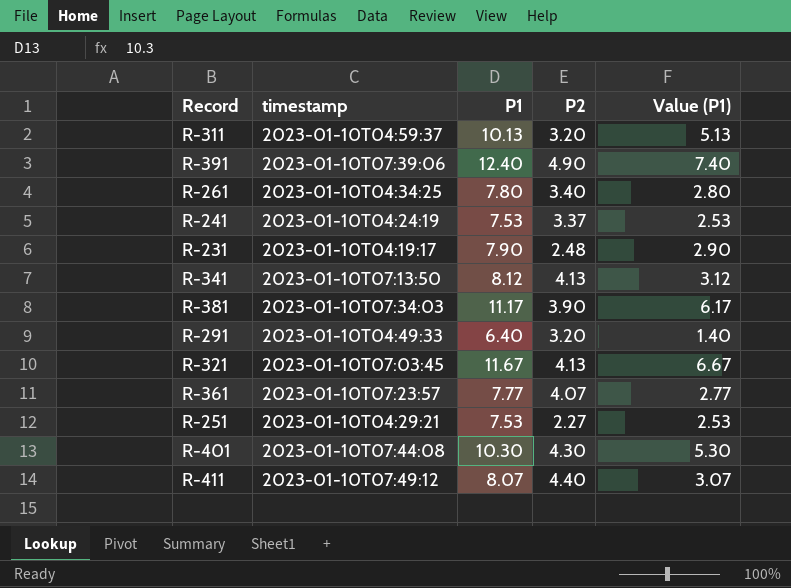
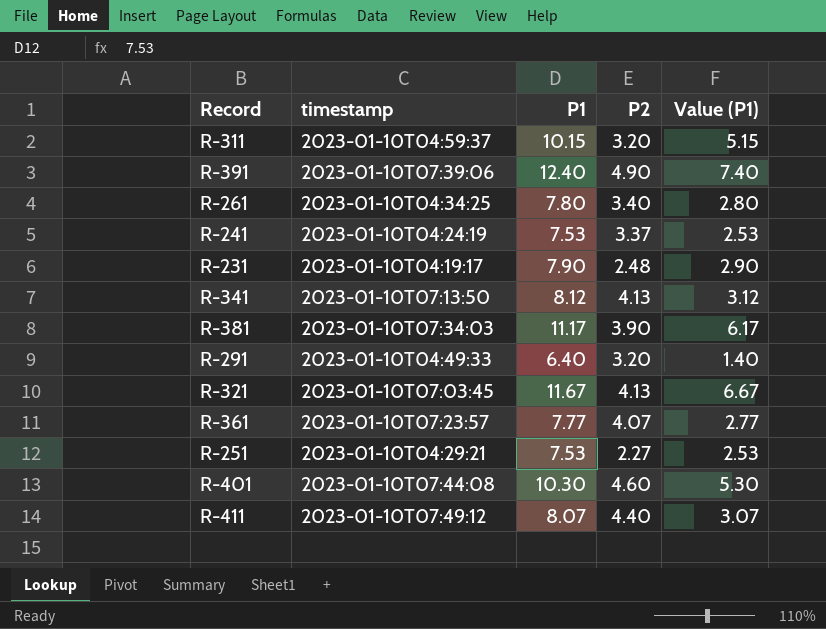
R-311 | P1: 10.13 -> 10.15
R-311 | Value (P1): 5.13 -> 5.15
R-401 | P2: 4.30 -> 4.60

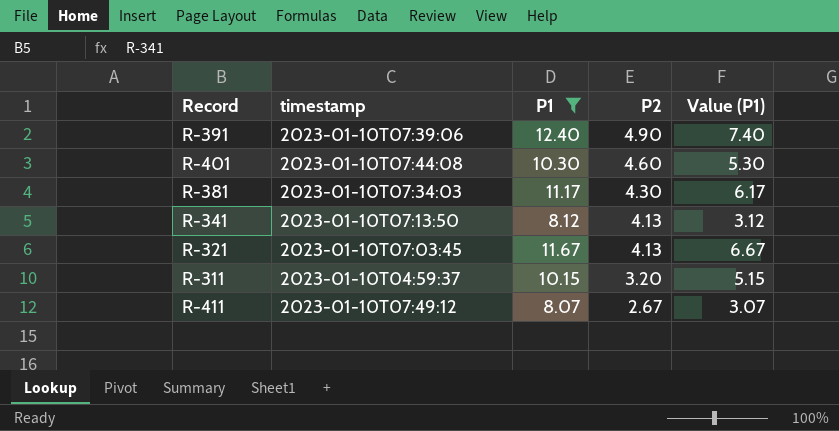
filter: none -> P1 >= 8.07
row order: none -> P2 descending
R-381 | P2: 3.90 -> 4.30
R-411 | P2: 4.40 -> 2.67

